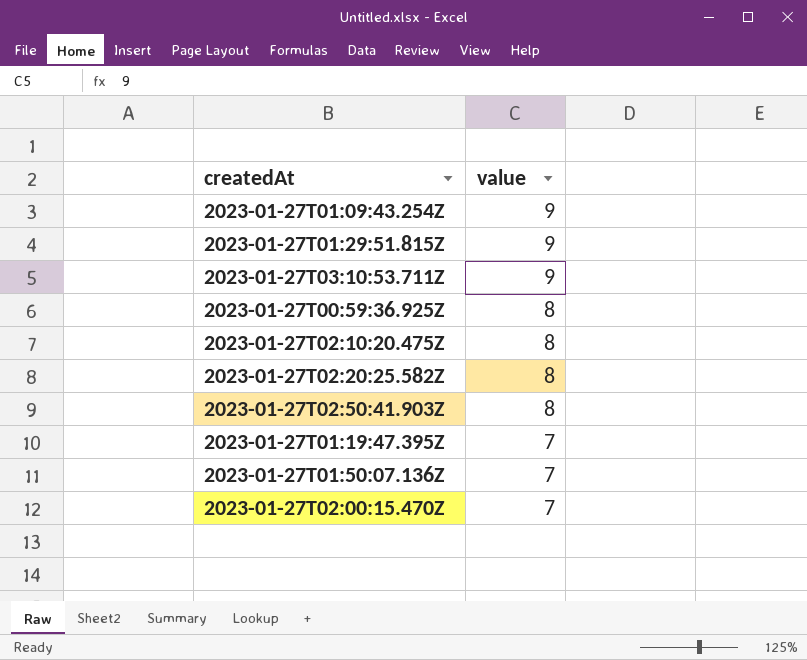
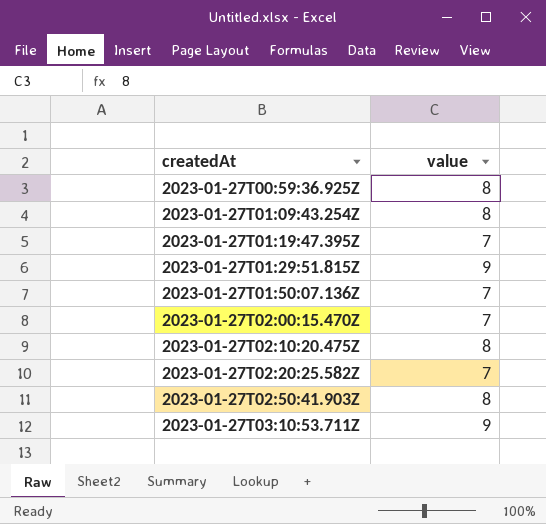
row order: value descending -> createdAt ascending
2023-01-27T01:09:43.254Z | value: 9 -> 8
2023-01-27T02:20:25.582Z | value: 8 -> 7

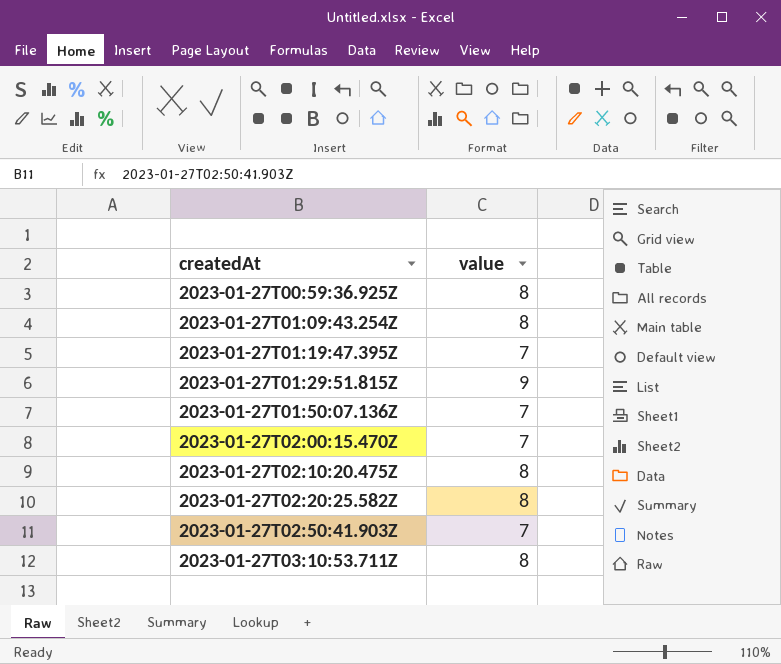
2023-01-27T02:20:25.582Z | value: 7 -> 8
2023-01-27T02:50:41.903Z | value: 8 -> 7
2023-01-27T03:10:53.711Z | value: 9 -> 8

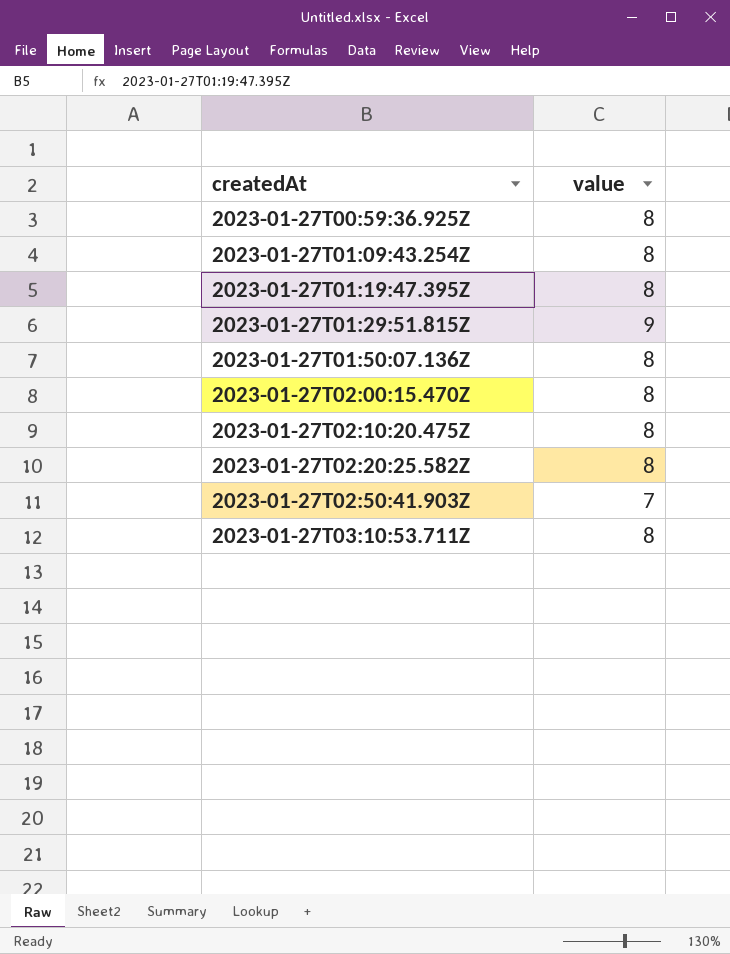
2023-01-27T01:19:47.395Z | value: 7 -> 8
2023-01-27T01:50:07.136Z | value: 7 -> 8
2023-01-27T02:00:15.470Z | value: 7 -> 8

